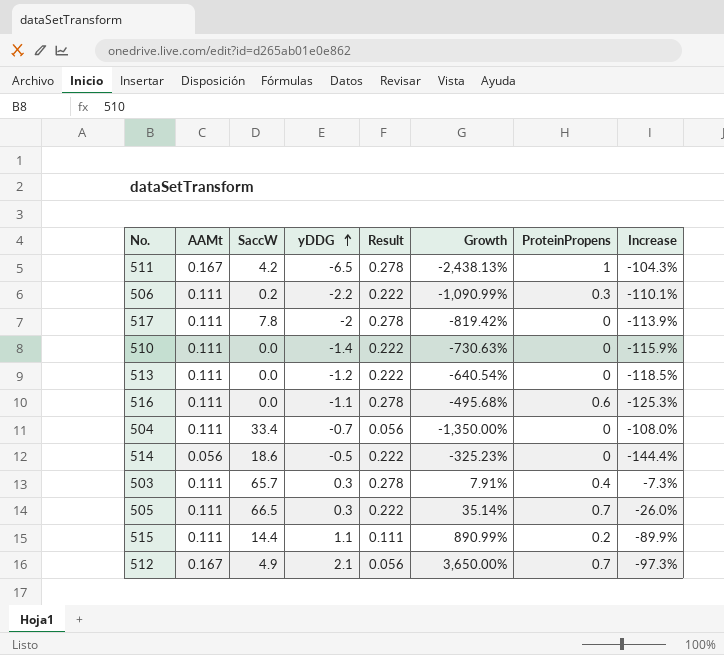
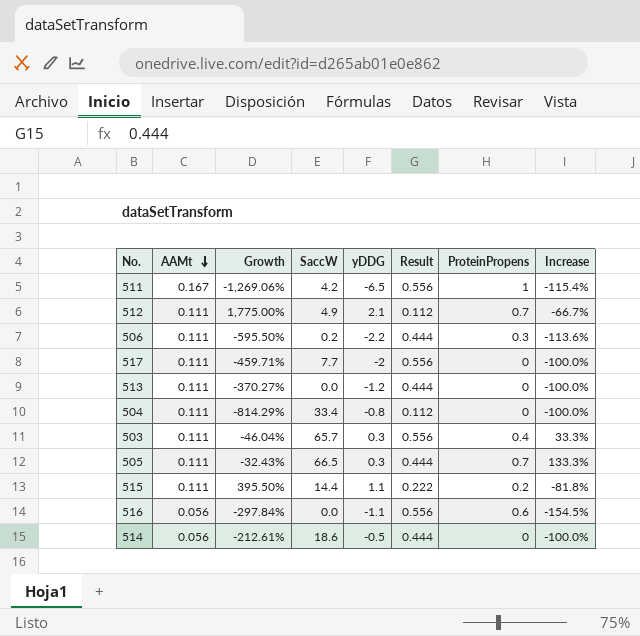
row order: yDDG ascending -> AAMt descending
column Growth | position: 6 -> 3
column Increase | formula: ([Result] - [yDDG]) / [yDDG] -> ([ProteinPropens] - [yDDG]) / [yDDG]
row 510: 0.111 | 0.0 | -1.4 | 0.222 | -730.63% | 0 | -115.9% -> none
511 | Growth: -2,438.13% -> -1,269.06%
511 | Result: 0.278 -> 0.556
512 | AAMt: 0.167 -> 0.111
512 | Growth: 3,650.00% -> 1,775.00%
512 | Result: 0.056 -> 0.112
506 | Growth: -1,090.99% -> -595.50%
506 | Result: 0.222 -> 0.444
517 | Growth: -819.42% -> -459.71%
517 | SaccW: 7.8 -> 7.7
517 | Result: 0.278 -> 0.556
513 | Growth: -640.54% -> -370.27%
513 | Result: 0.222 -> 0.444
504 | Growth: -1,350.00% -> -814.29%
504 | yDDG: -0.7 -> -0.8
504 | Result: 0.056 -> 0.112
503 | Growth: 7.91% -> -46.04%
503 | Result: 0.278 -> 0.556
505 | Growth: 35.14% -> -32.43%
505 | Result: 0.222 -> 0.444
515 | Growth: 890.99% -> 395.50%
515 | Result: 0.111 -> 0.222
516 | AAMt: 0.111 -> 0.056
516 | Growth: -495.68% -> -297.84%
516 | Result: 0.278 -> 0.556
514 | Growth: -325.23% -> -212.61%
514 | Result: 0.222 -> 0.444

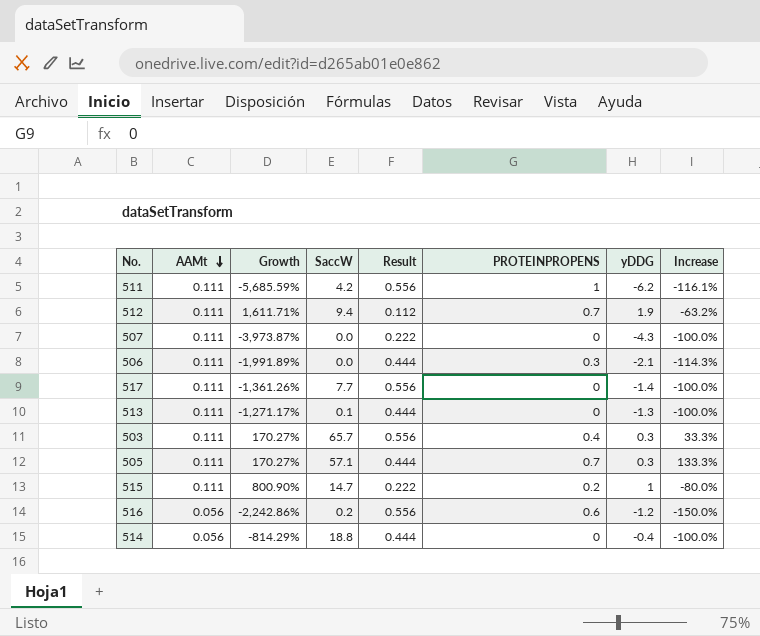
column Growth | formula: ([yDDG] - [Result]) / [Result] -> ([yDDG] - [AAMt]) / [AAMt]
column name: ProteinPropens -> PROTEINPROPENS
column yDDG | position: 5 -> 7
row 504: 0.111 | -814.29% | 33.4 | -0.8 | 0.112 | 0 | -100.0% -> none
511 | AAMt: 0.167 -> 0.111
511 | yDDG: -6.5 -> -6.2
511 | Increase: -115.4% -> -116.1%
512 | SaccW: 4.9 -> 9.4
512 | yDDG: 2.1 -> 1.9
512 | Increase: -66.7% -> -63.2%
row 507: none -> 0.111 | -3,973.87% | 0.0 | 0.222 | 0 | -4.3 | -100.0%
506 | SaccW: 0.2 -> 0.0
506 | yDDG: -2.2 -> -2.1
506 | Increase: -113.6% -> -114.3%
517 | yDDG: -2 -> -1.4
513 | SaccW: 0.0 -> 0.1
513 | yDDG: -1.2 -> -1.3
505 | SaccW: 66.5 -> 57.1
515 | SaccW: 14.4 -> 14.7
515 | yDDG: 1.1 -> 1
515 | Increase: -81.8% -> -80.0%
516 | SaccW: 0.0 -> 0.2
516 | yDDG: -1.1 -> -1.2
516 | Increase: -154.5% -> -150.0%
514 | SaccW: 18.6 -> 18.8
514 | yDDG: -0.5 -> -0.4

